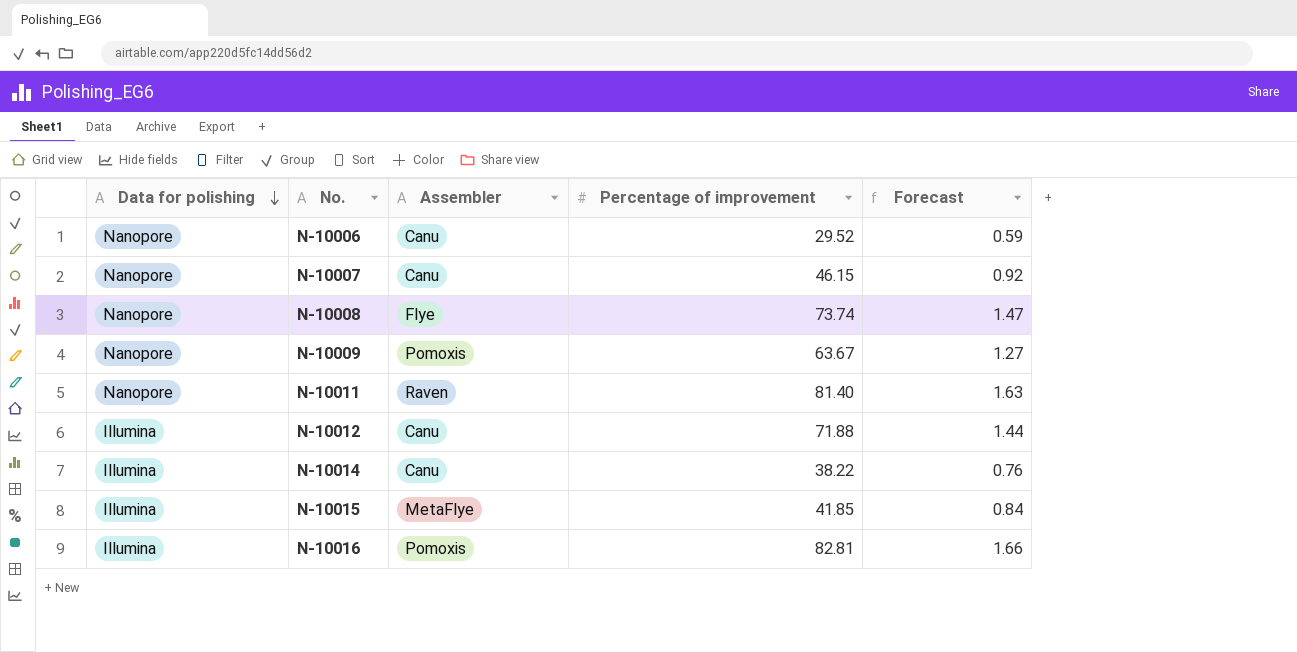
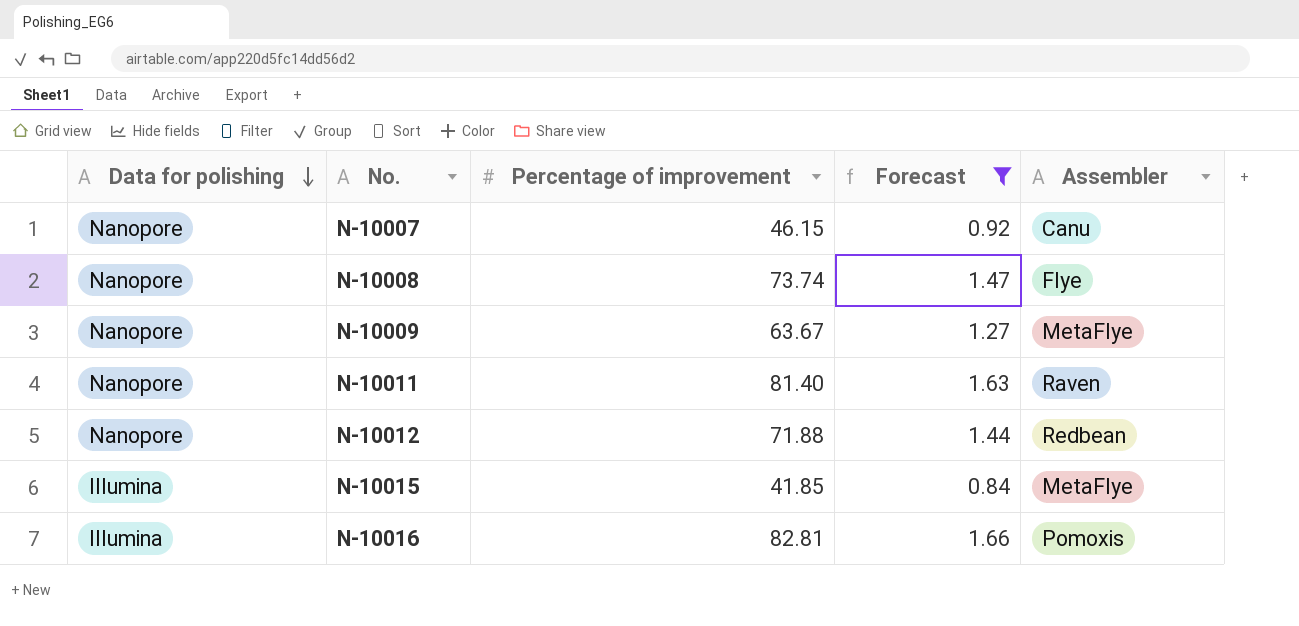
filter: none -> Forecast >= 0.84
column Assembler | position: 3 -> 5
N-10009 | Assembler: Pomoxis -> MetaFlye
N-10012 | Data for polishing: Illumina -> Nanopore
N-10012 | Assembler: Canu -> Redbean

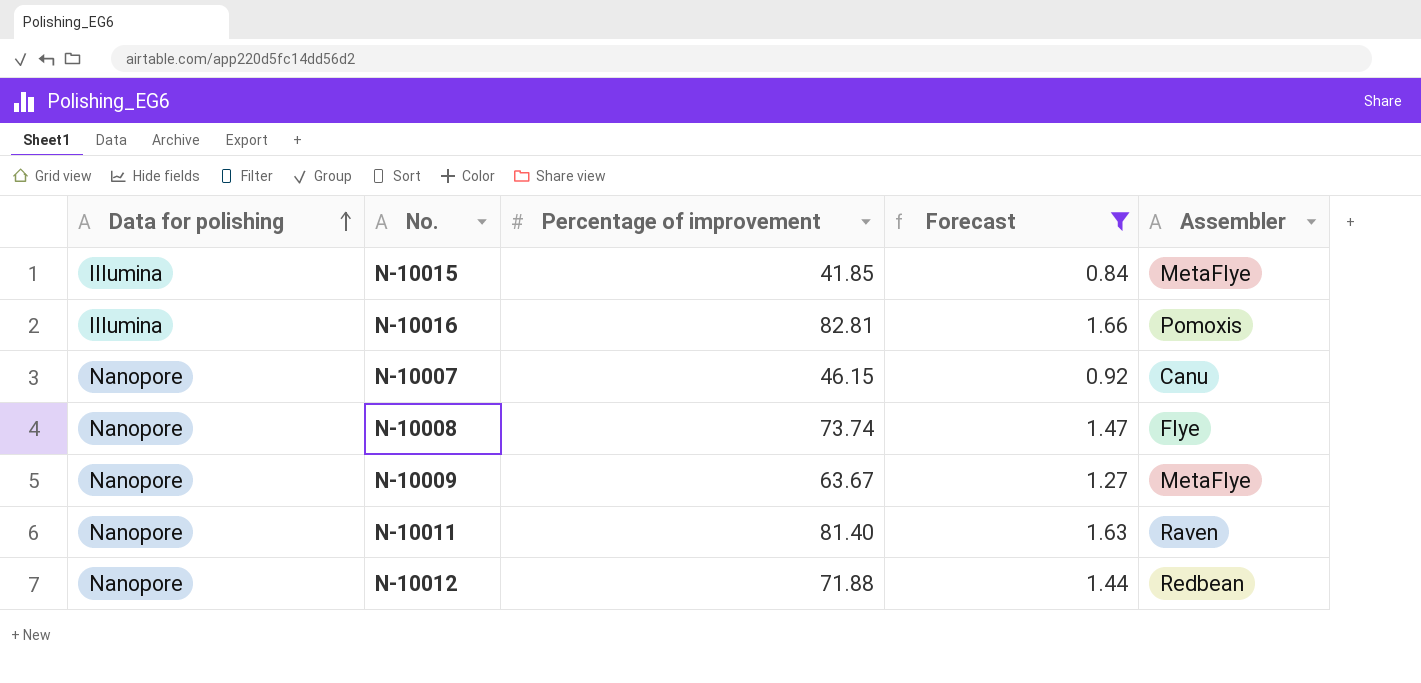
row order: Data for polishing descending -> Data for polishing ascending

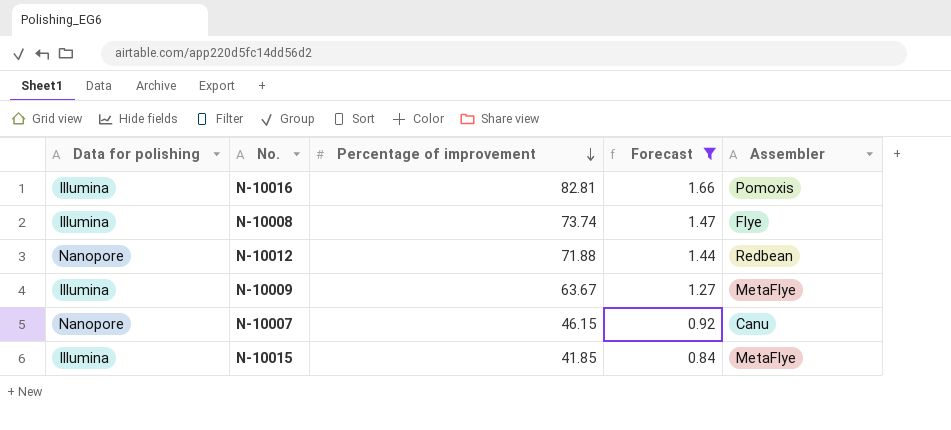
row order: Data for polishing ascending -> Percentage of improvement descending
row N-10011: Nanopore | 81.40 | 1.63 | Raven -> none
N-10008 | Data for polishing: Nanopore -> Illumina
N-10009 | Data for polishing: Nanopore -> Illumina

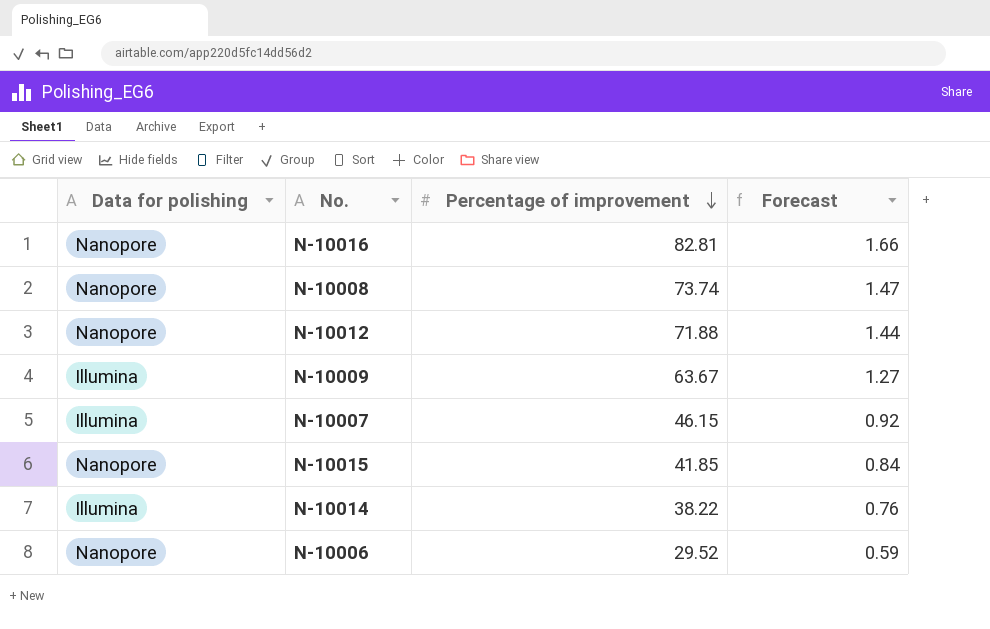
filter: Forecast >= 0.84 -> none
column Assembler | position: 5 -> none
N-10016 | Data for polishing: Illumina -> Nanopore
N-10008 | Data for polishing: Illumina -> Nanopore
N-10007 | Data for polishing: Nanopore -> Illumina
N-10015 | Data for polishing: Illumina -> Nanopore

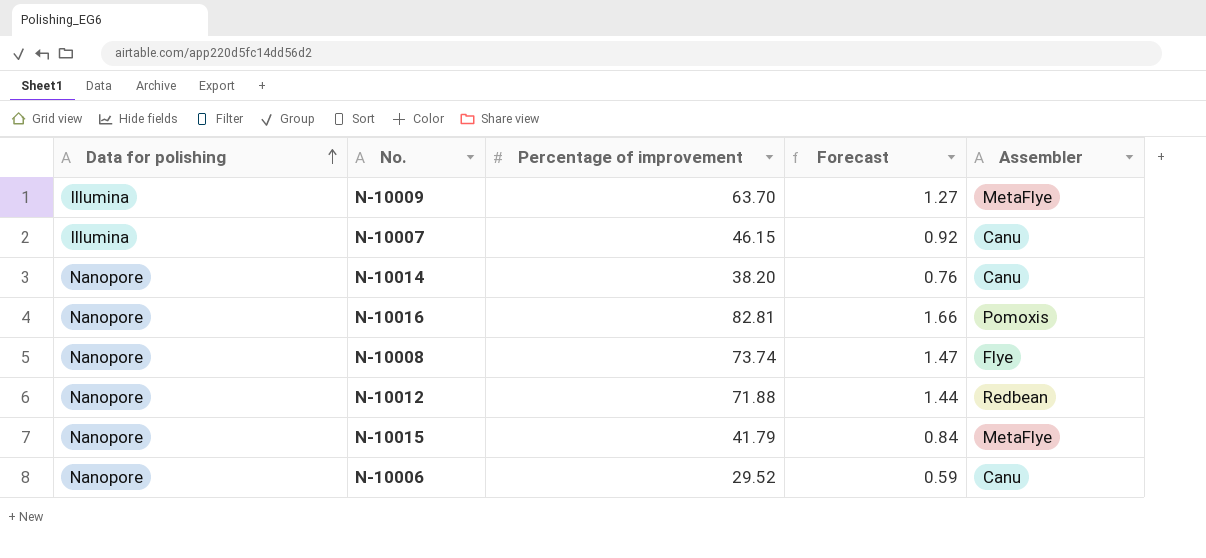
row order: Percentage of improvement descending -> Data for polishing ascending
column Assembler | position: none -> 5
N-10009 | Percentage of improvement: 63.67 -> 63.70
N-10014 | Data for polishing: Illumina -> Nanopore
N-10014 | Percentage of improvement: 38.22 -> 38.20
N-10015 | Percentage of improvement: 41.85 -> 41.79

